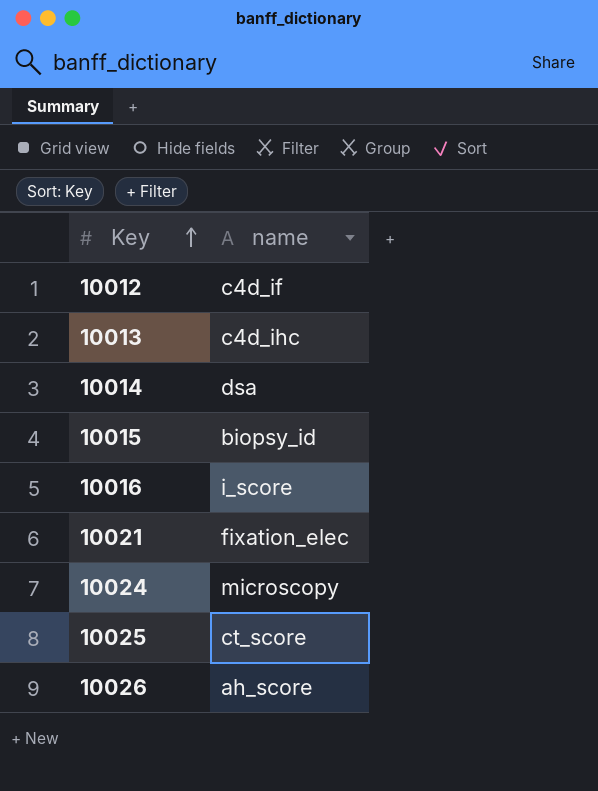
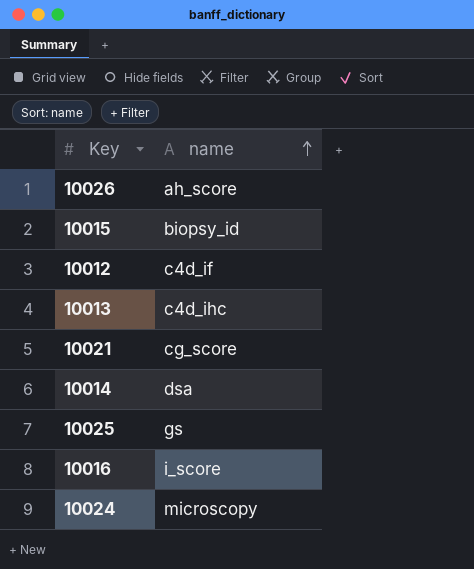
row order: Key ascending -> name ascending
10021 | name: fixation_elec -> cg_score
10025 | name: ct_score -> gs

